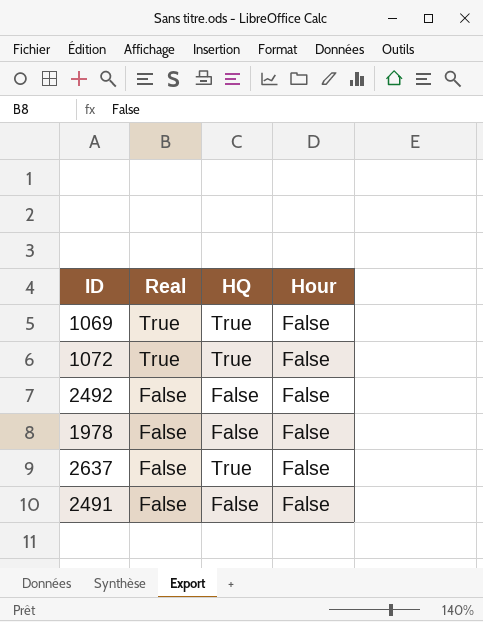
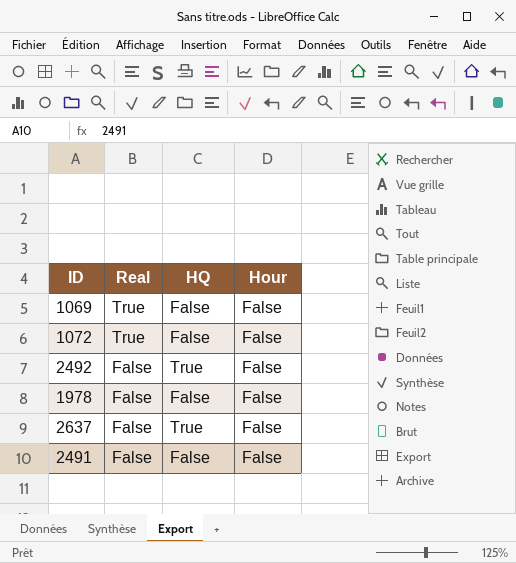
1069 | HQ: True -> False
1072 | HQ: True -> False
2492 | HQ: False -> True

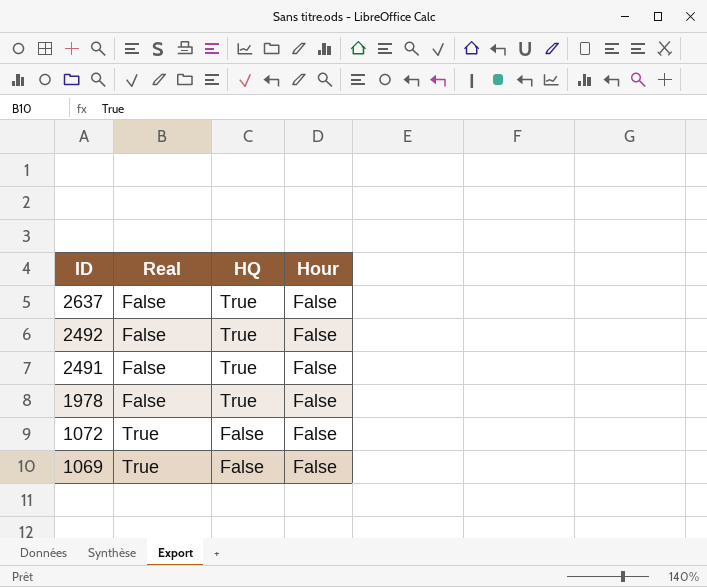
row order: Real descending -> ID descending
2491 | HQ: False -> True
1978 | HQ: False -> True

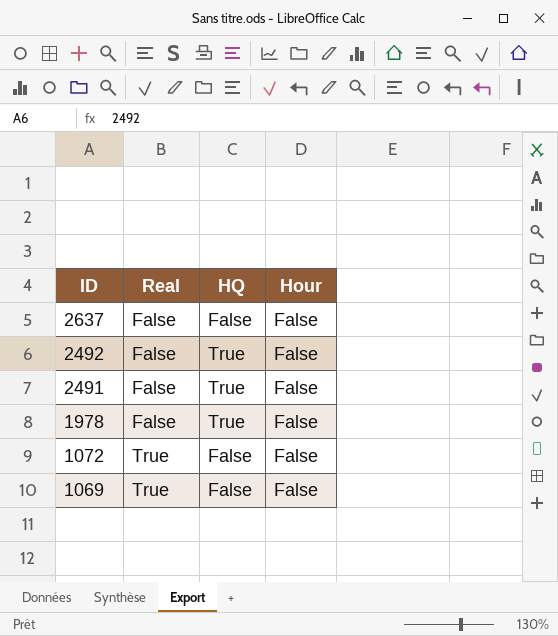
2637 | HQ: True -> False

